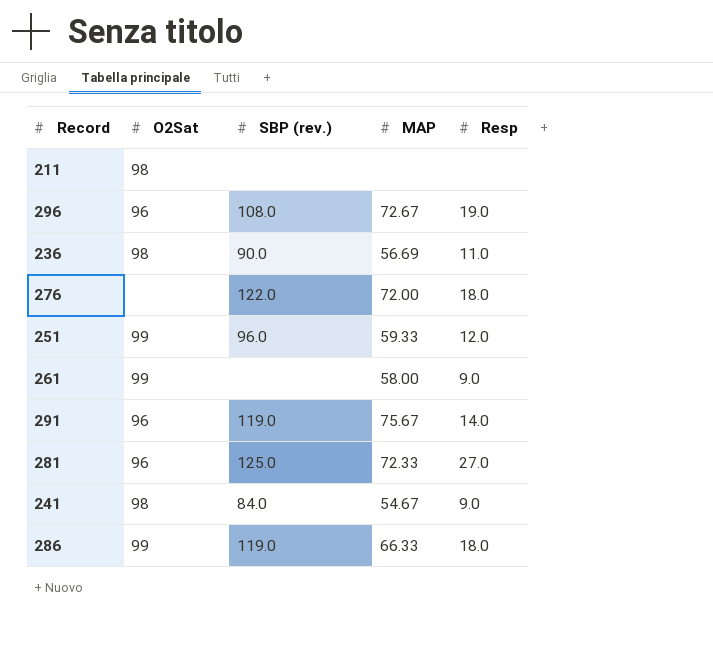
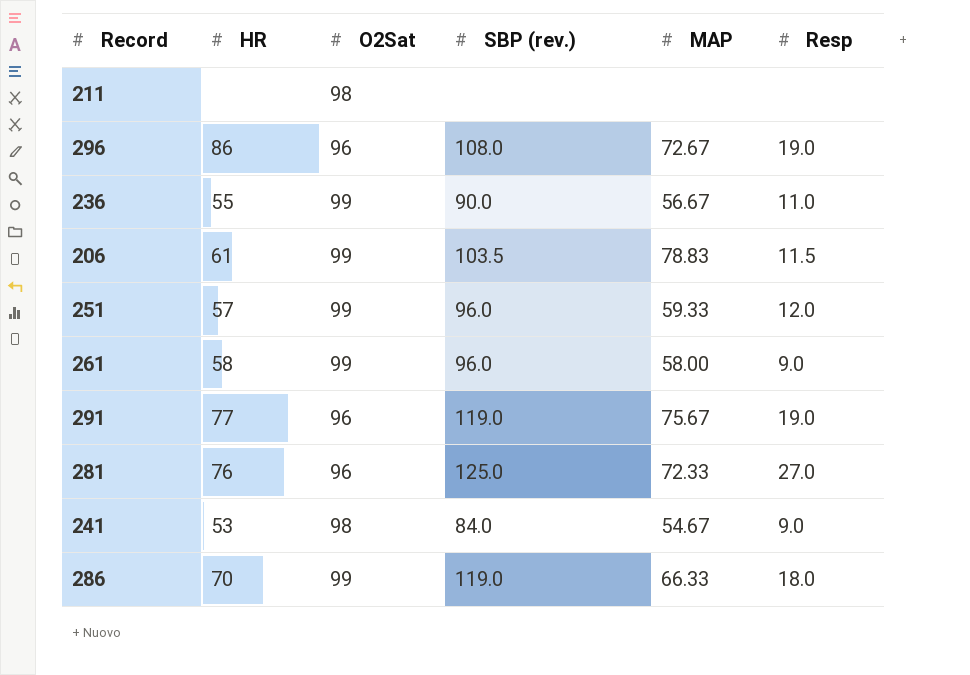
column HR | position: none -> 2
row 276: none | 122.0 | 72.00 | 18.0 -> none
236 | O2Sat: 98 -> 99
236 | MAP: 56.69 -> 56.67
row 206: none -> 61 | 99 | 103.5 | 78.83 | 11.5
261 | SBP (rev.): none -> 96.0
291 | Resp: 14.0 -> 19.0

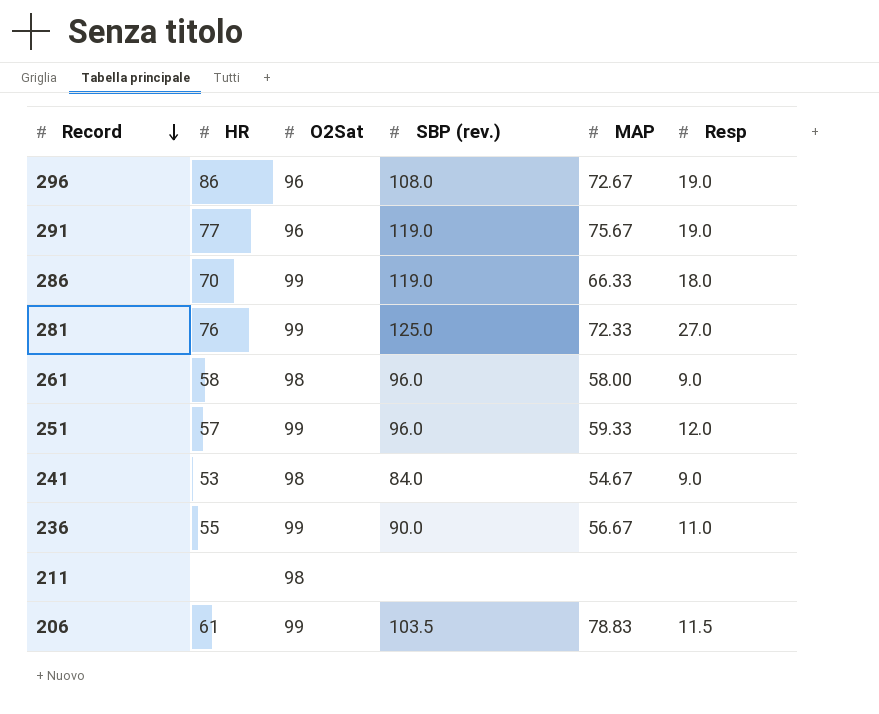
row order: none -> Record descending
281 | O2Sat: 96 -> 99
261 | O2Sat: 99 -> 98

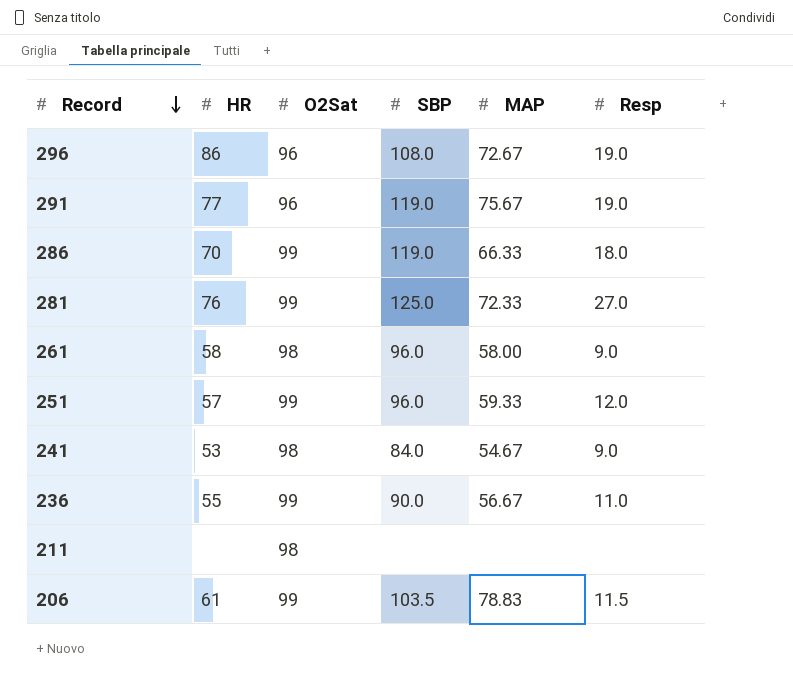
column name: SBP (rev.) -> SBP

